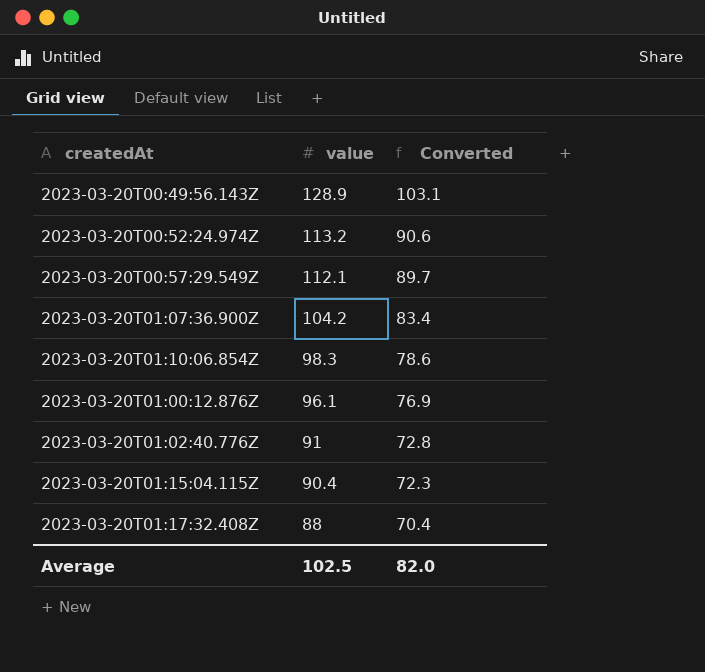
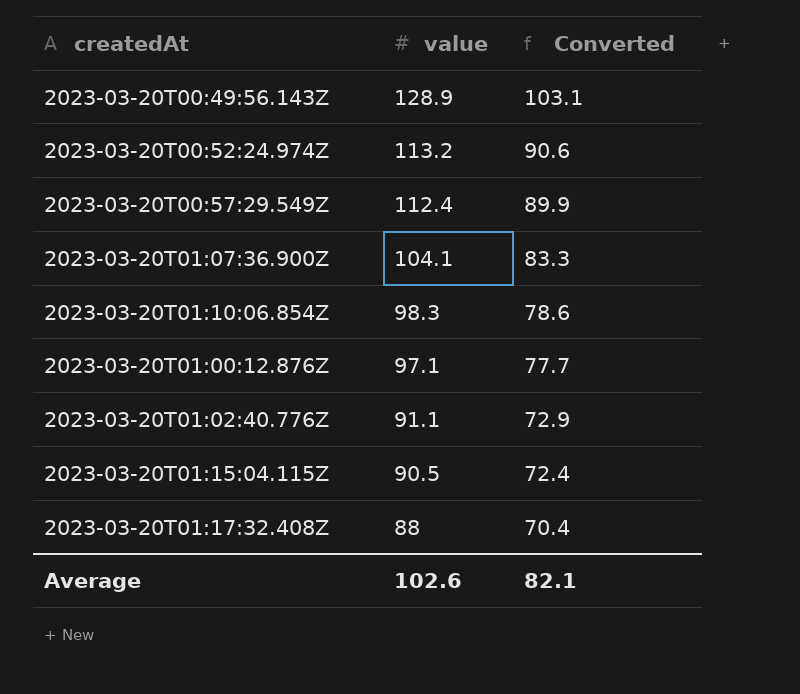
2023-03-20T00:57:29.549Z | value: 112.1 -> 112.4
2023-03-20T00:57:29.549Z | Converted: 89.7 -> 89.9
2023-03-20T01:07:36.900Z | value: 104.2 -> 104.1
2023-03-20T01:07:36.900Z | Converted: 83.4 -> 83.3
2023-03-20T01:00:12.876Z | value: 96.1 -> 97.1
2023-03-20T01:00:12.876Z | Converted: 76.9 -> 77.7
2023-03-20T01:02:40.776Z | value: 91 -> 91.1
2023-03-20T01:02:40.776Z | Converted: 72.8 -> 72.9
2023-03-20T01:15:04.115Z | value: 90.4 -> 90.5
2023-03-20T01:15:04.115Z | Converted: 72.3 -> 72.4
Average | value: 102.5 -> 102.6
Average | Converted: 82.0 -> 82.1

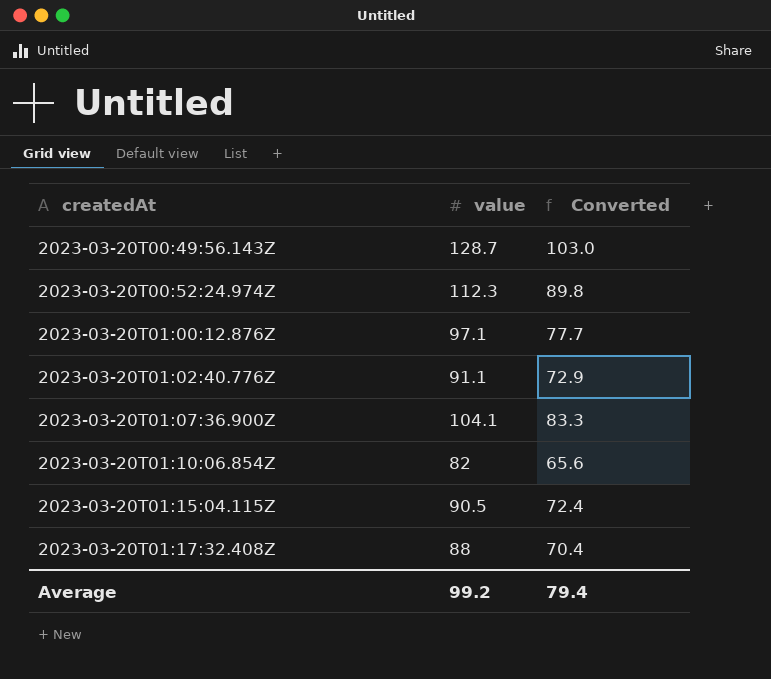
row order: value descending -> createdAt ascending
row 2023-03-20T00:57:29.549Z: 112.4 | 89.9 -> none
2023-03-20T00:49:56.143Z | value: 128.9 -> 128.7
2023-03-20T00:49:56.143Z | Converted: 103.1 -> 103.0
2023-03-20T00:52:24.974Z | value: 113.2 -> 112.3
2023-03-20T00:52:24.974Z | Converted: 90.6 -> 89.8
2023-03-20T01:10:06.854Z | value: 98.3 -> 82
2023-03-20T01:10:06.854Z | Converted: 78.6 -> 65.6
Average | value: 102.6 -> 99.2
Average | Converted: 82.1 -> 79.4

